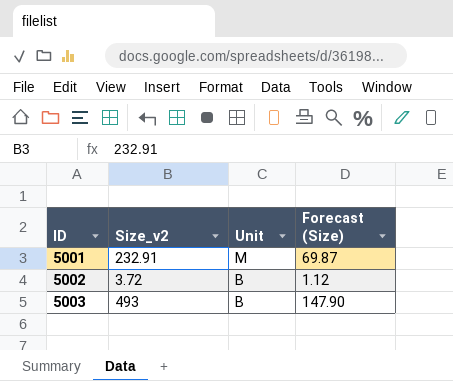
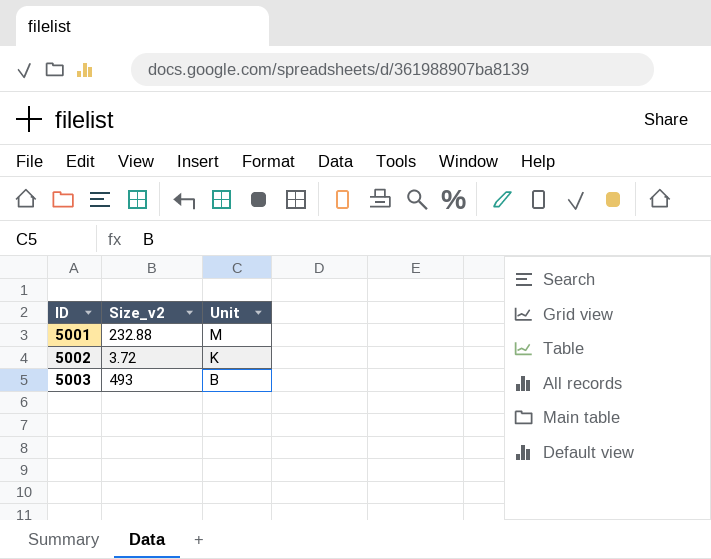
column Forecast (Size) | formula: [Size_v2] * 0.3 -> none
5001 | Size_v2: 232.91 -> 232.88
5002 | Unit: B -> K

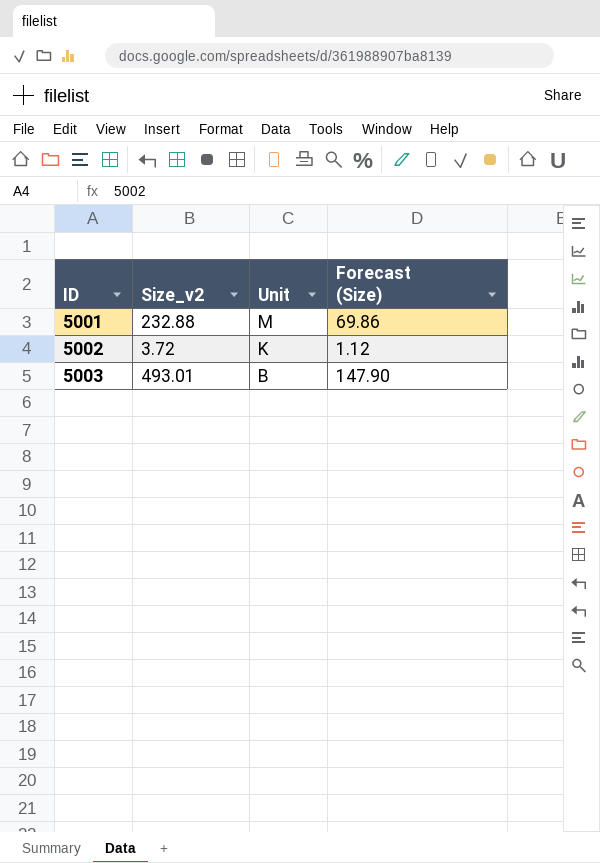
column Forecast (Size) | formula: none -> [Size_v2] * 0.3
5003 | Size_v2: 493 -> 493.01

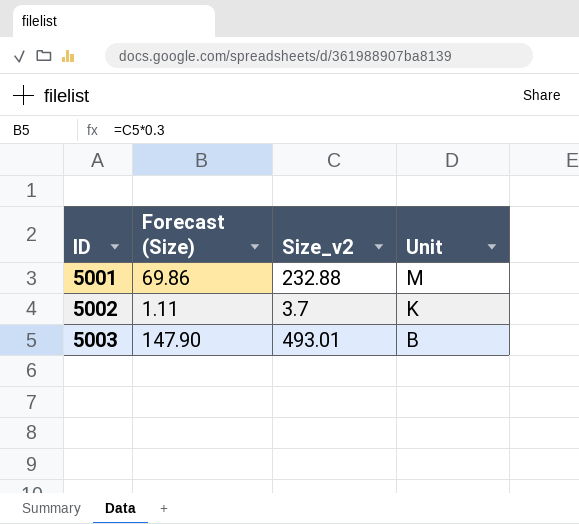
column Forecast (Size) | position: 4 -> 2
5002 | Forecast (Size): 1.12 -> 1.11
5002 | Size_v2: 3.72 -> 3.7

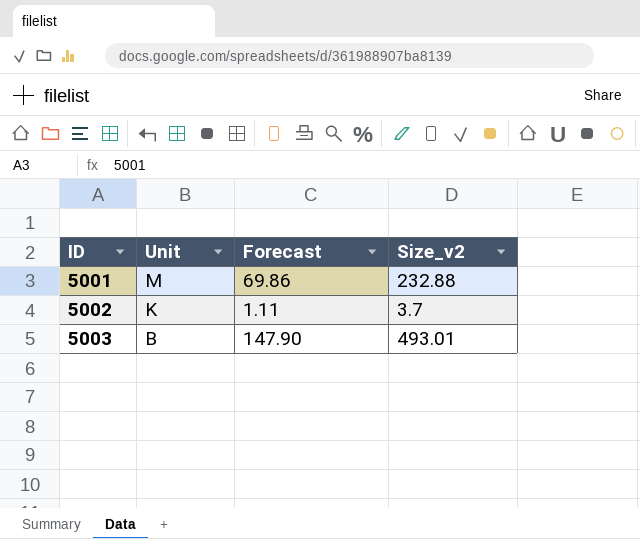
column Unit | position: 4 -> 2
column name: Forecast (Size) -> Forecast

